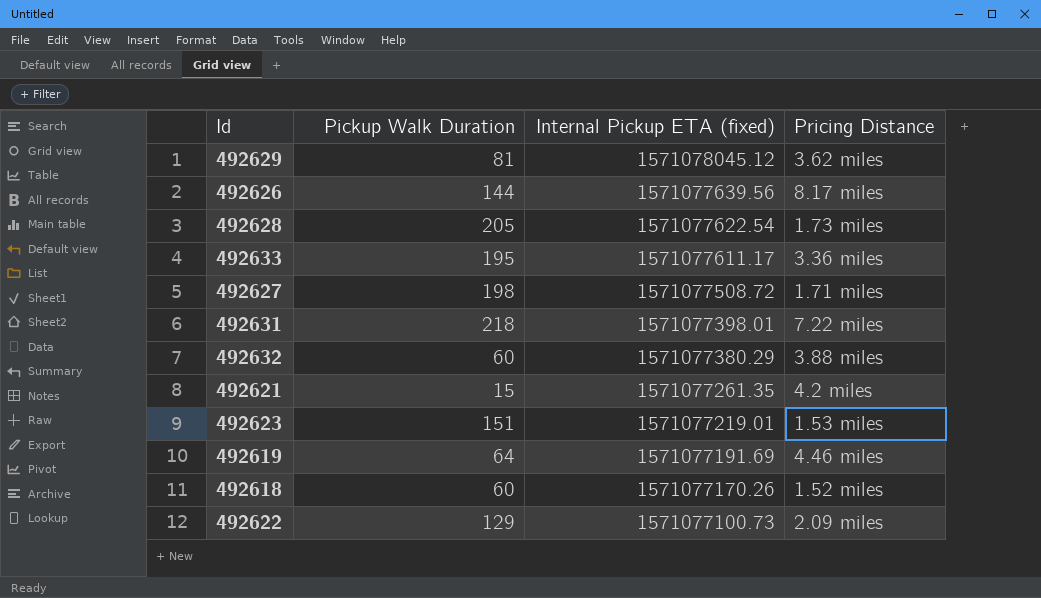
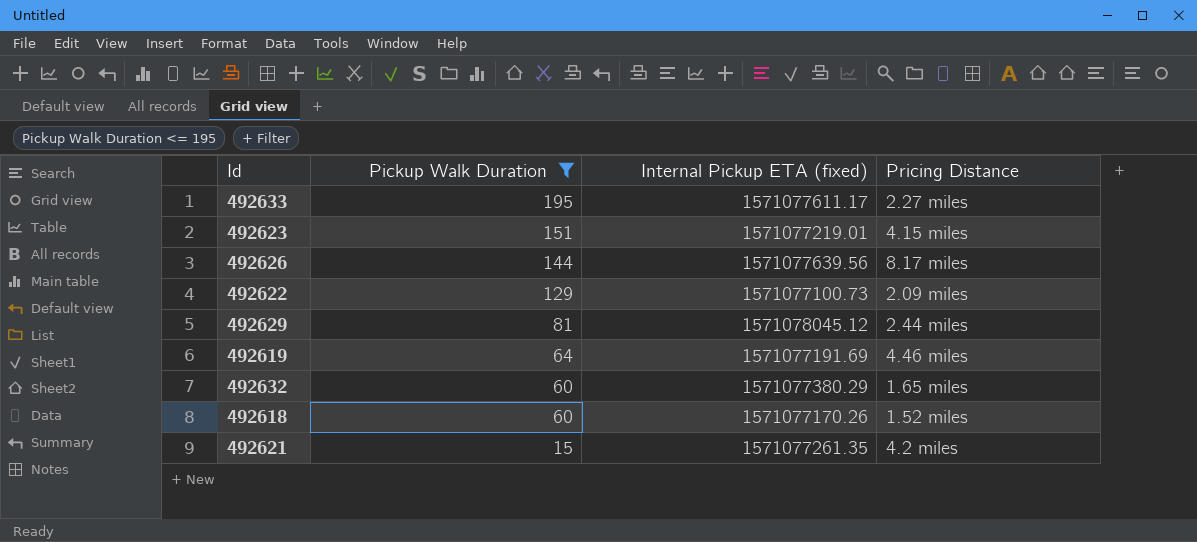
filter: none -> Pickup Walk Duration <= 195
row order: Internal Pickup ETA (fixed) descending -> Pickup Walk Duration descending
492633 | Pricing Distance: 3.36 miles -> 2.27 miles
492623 | Pricing Distance: 1.53 miles -> 4.15 miles
492629 | Pricing Distance: 3.62 miles -> 2.44 miles
492632 | Pricing Distance: 3.88 miles -> 1.65 miles

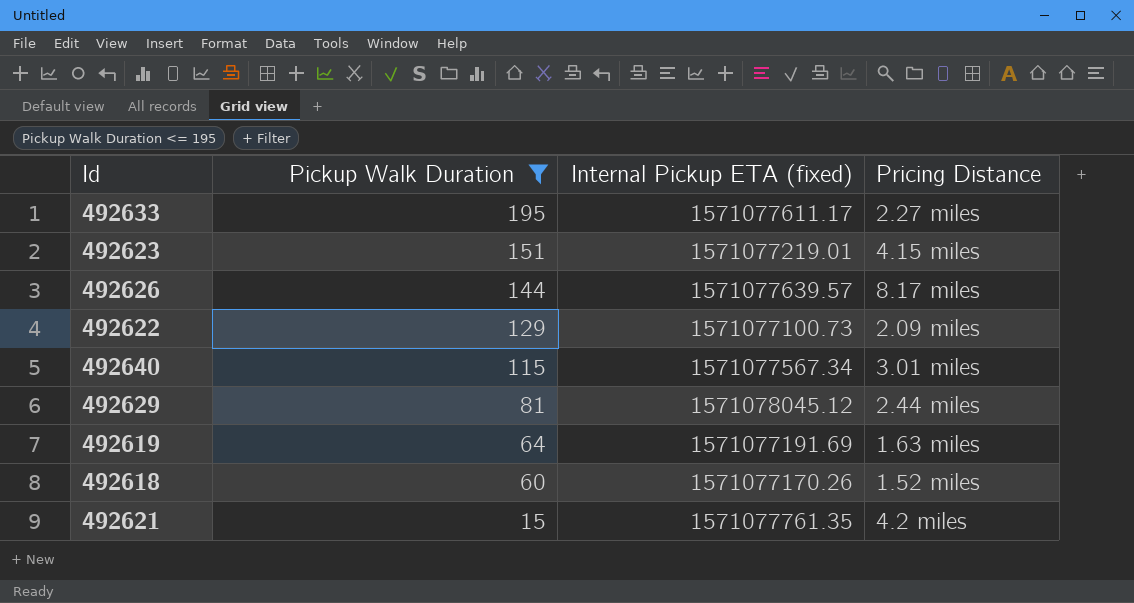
row 492632: 60 | 1571077380.29 | 1.65 miles -> none
492626 | Internal Pickup ETA (fixed): 1571077639.56 -> 1571077639.57
row 492640: none -> 115 | 1571077567.34 | 3.01 miles
492619 | Pricing Distance: 4.46 miles -> 1.63 miles
492621 | Internal Pickup ETA (fixed): 1571077261.35 -> 1571077761.35

